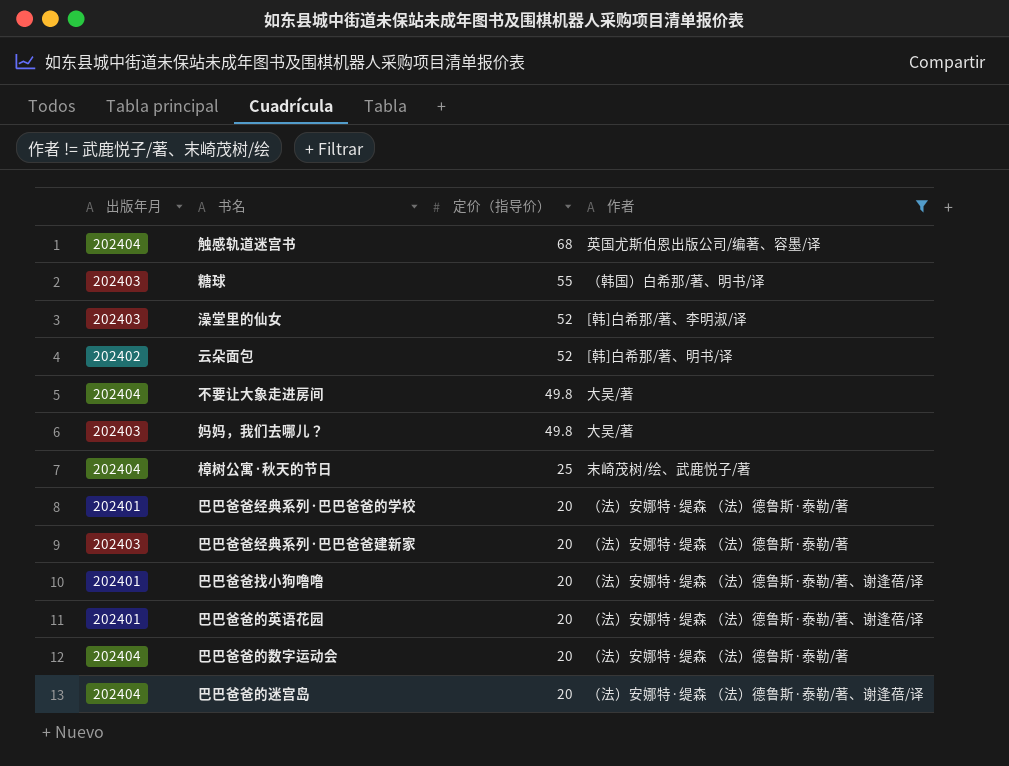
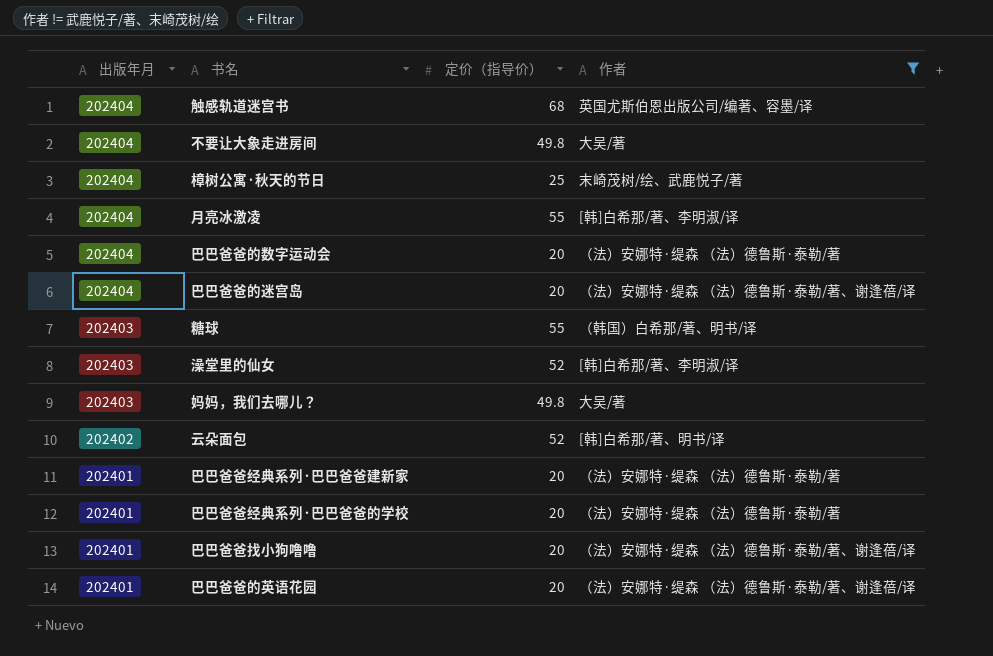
row order: 定价（指导价） descending -> 出版年月 descending
row 月亮冰激凌: none -> 202404 | 55 | [韩]白希那/著、李明淑/译
巴巴爸爸经典系列·巴巴爸爸建新家 | 出版年月: 202403 -> 202401

